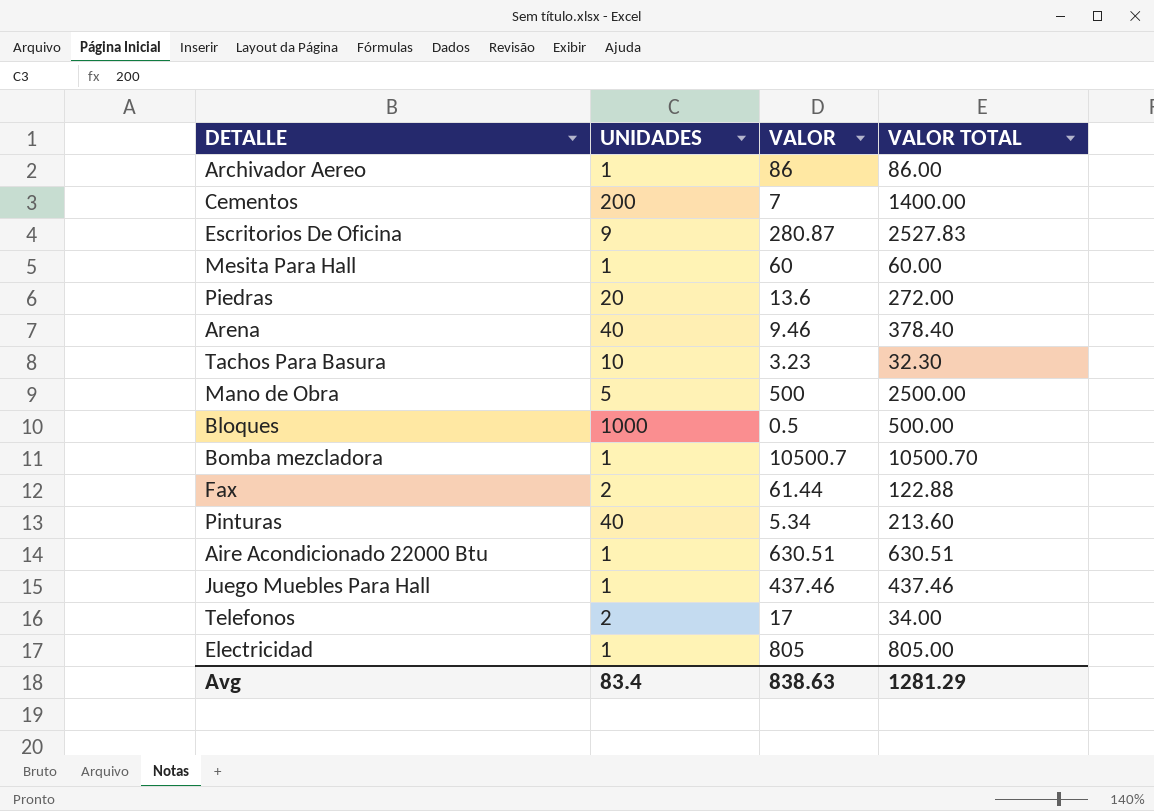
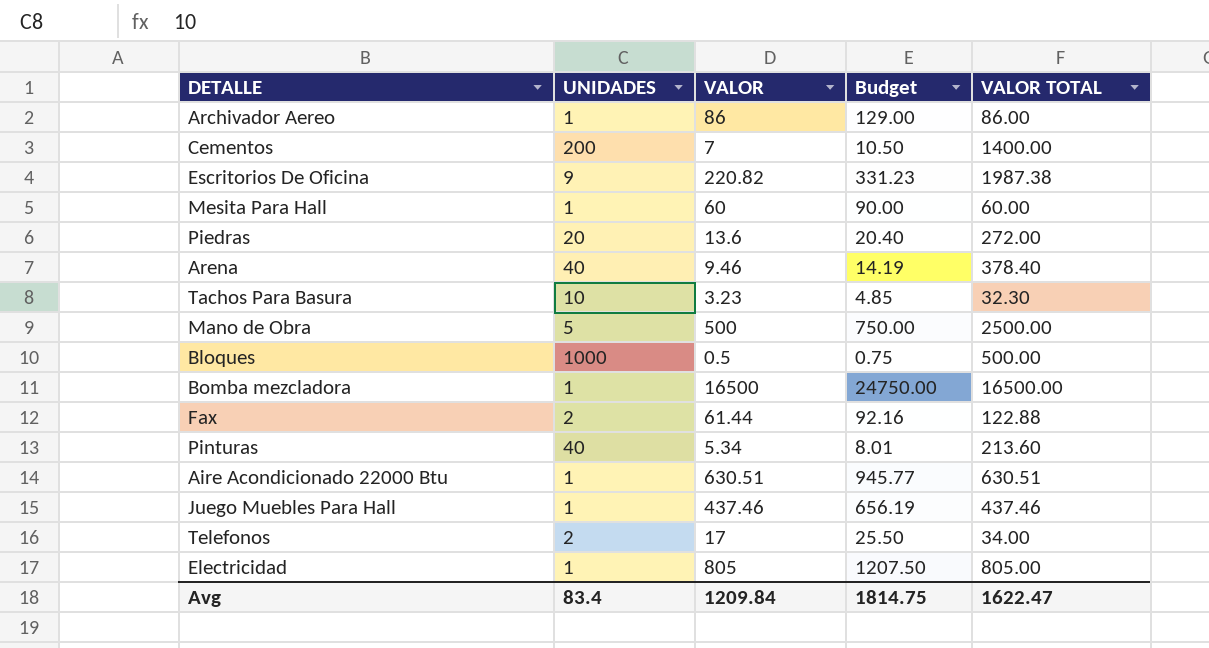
column Budget | formula: none -> [VALOR] * 1.5
Escritorios De Oficina | VALOR: 280.87 -> 220.82
Escritorios De Oficina | VALOR TOTAL: 2527.83 -> 1987.38
Bomba mezcladora | VALOR: 10500.7 -> 16500
Bomba mezcladora | VALOR TOTAL: 10500.70 -> 16500.00
Avg | VALOR: 838.63 -> 1209.84
Avg | VALOR TOTAL: 1281.29 -> 1622.47

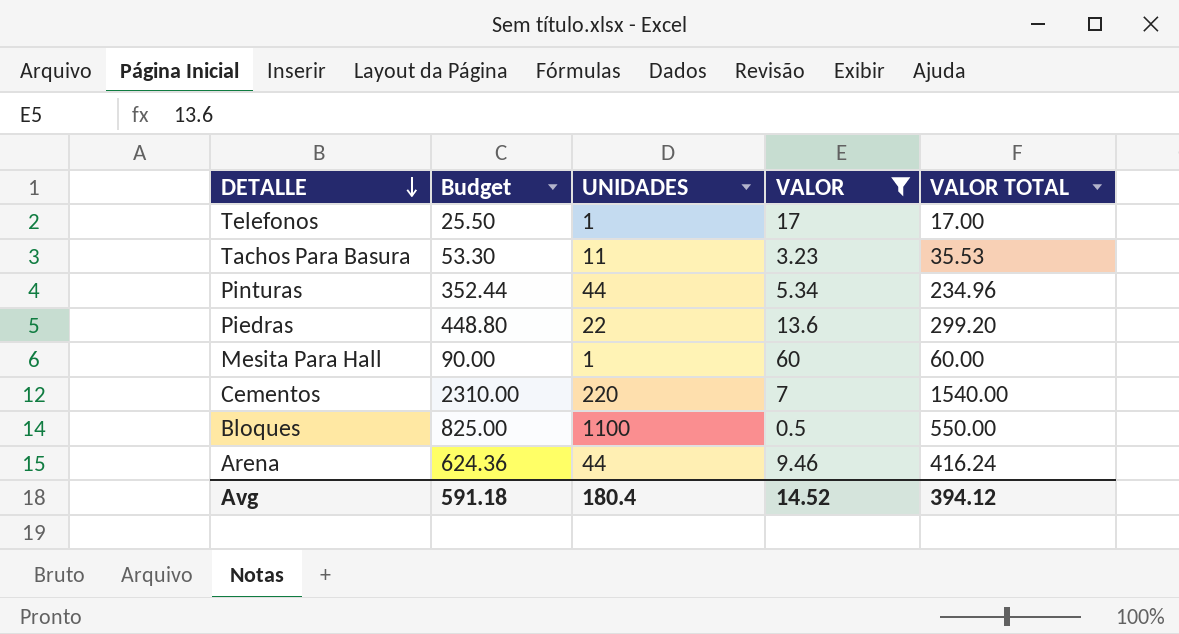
filter: none -> VALOR <= 60
row order: none -> DETALLE descending
column Budget | formula: [VALOR] * 1.5 -> [VALOR TOTAL] * 1.5
column Budget | position: 4 -> 2
Telefonos | UNIDADES: 2 -> 1
Telefonos | VALOR TOTAL: 34.00 -> 17.00
Tachos Para Basura | UNIDADES: 10 -> 11
Tachos Para Basura | VALOR TOTAL: 32.30 -> 35.53
Pinturas | UNIDADES: 40 -> 44
Pinturas | VALOR TOTAL: 213.60 -> 234.96
Piedras | UNIDADES: 20 -> 22
Piedras | VALOR TOTAL: 272.00 -> 299.20
Cementos | UNIDADES: 200 -> 220
Cementos | VALOR TOTAL: 1400.00 -> 1540.00
Bloques | UNIDADES: 1000 -> 1100
Bloques | VALOR TOTAL: 500.00 -> 550.00
Arena | UNIDADES: 40 -> 44
Arena | VALOR TOTAL: 378.40 -> 416.24
Avg | Budget: 1814.75 -> 591.18
Avg | UNIDADES: 83.4 -> 180.4
Avg | VALOR: 1209.84 -> 14.52
Avg | VALOR TOTAL: 1622.47 -> 394.12

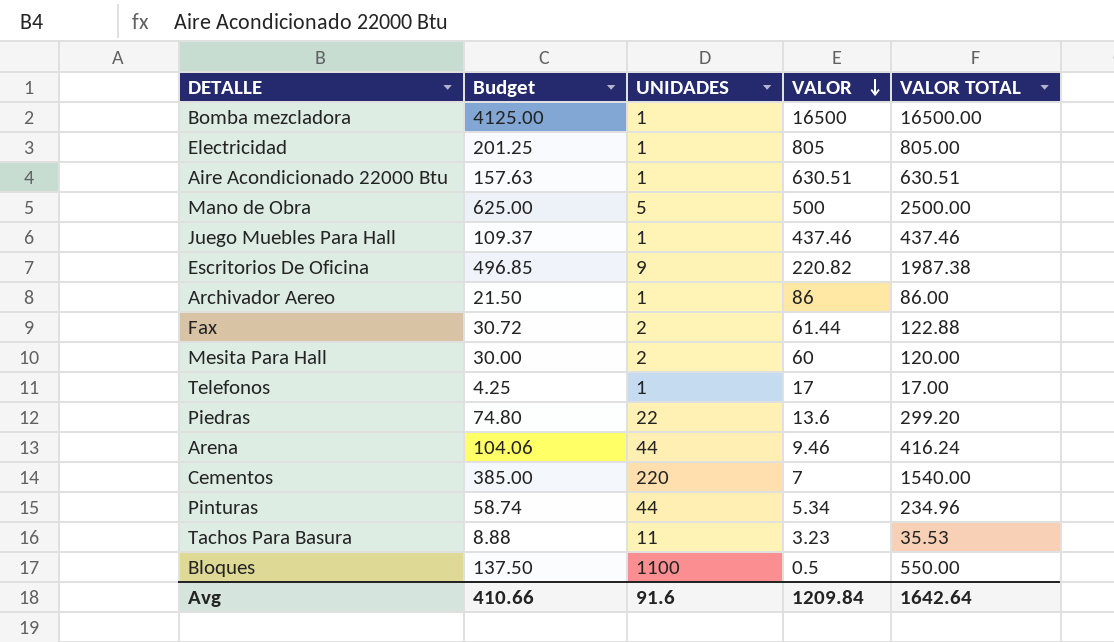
filter: VALOR <= 60 -> none
row order: DETALLE descending -> VALOR descending
column Budget | formula: [VALOR TOTAL] * 1.5 -> [VALOR TOTAL] * 0.25
Mesita Para Hall | UNIDADES: 1 -> 2
Mesita Para Hall | VALOR TOTAL: 60.00 -> 120.00
Avg | Budget: 591.18 -> 410.66
Avg | UNIDADES: 180.4 -> 91.6
Avg | VALOR: 14.52 -> 1209.84
Avg | VALOR TOTAL: 394.12 -> 1642.64

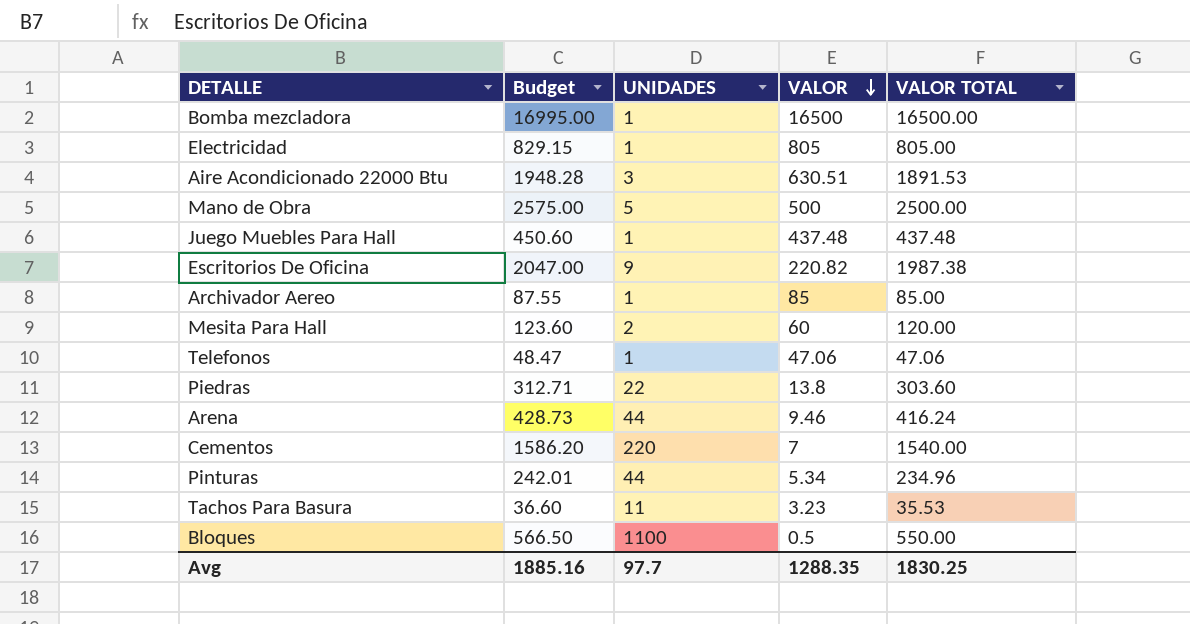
column Budget | formula: [VALOR TOTAL] * 0.25 -> [VALOR TOTAL] * 1.03
row Fax: 30.72 | 2 | 61.44 | 122.88 -> none
Aire Acondicionado 22000 Btu | UNIDADES: 1 -> 3
Aire Acondicionado 22000 Btu | VALOR TOTAL: 630.51 -> 1891.53
Juego Muebles Para Hall | VALOR: 437.46 -> 437.48
Juego Muebles Para Hall | VALOR TOTAL: 437.46 -> 437.48
Archivador Aereo | VALOR: 86 -> 85
Archivador Aereo | VALOR TOTAL: 86.00 -> 85.00
Telefonos | VALOR: 17 -> 47.06
Telefonos | VALOR TOTAL: 17.00 -> 47.06
Piedras | VALOR: 13.6 -> 13.8
Piedras | VALOR TOTAL: 299.20 -> 303.60
Avg | Budget: 410.66 -> 1885.16
Avg | UNIDADES: 91.6 -> 97.7
Avg | VALOR: 1209.84 -> 1288.35
Avg | VALOR TOTAL: 1642.64 -> 1830.25

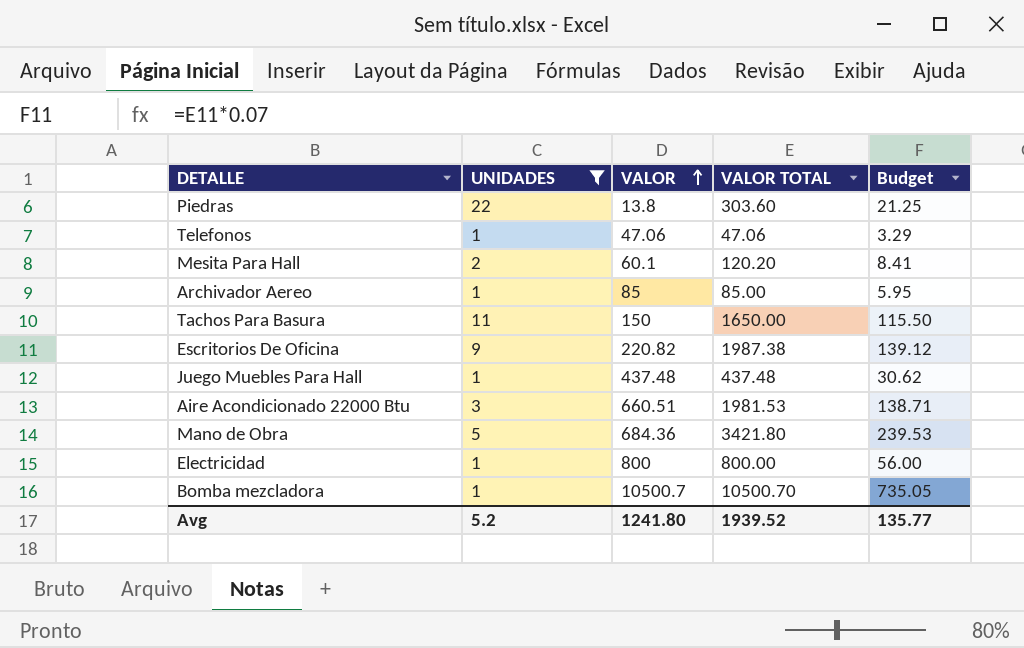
filter: none -> UNIDADES <= 22
row order: VALOR descending -> VALOR ascending
column Budget | formula: [VALOR TOTAL] * 1.03 -> [VALOR TOTAL] * 0.07
column Budget | position: 2 -> 5
Mesita Para Hall | VALOR: 60 -> 60.1
Mesita Para Hall | VALOR TOTAL: 120.00 -> 120.20
Tachos Para Basura | VALOR: 3.23 -> 150
Tachos Para Basura | VALOR TOTAL: 35.53 -> 1650.00
Aire Acondicionado 22000 Btu | VALOR: 630.51 -> 660.51
Aire Acondicionado 22000 Btu | VALOR TOTAL: 1891.53 -> 1981.53
Mano de Obra | VALOR: 500 -> 684.36
Mano de Obra | VALOR TOTAL: 2500.00 -> 3421.80
Electricidad | VALOR: 805 -> 800
Electricidad | VALOR TOTAL: 805.00 -> 800.00
Bomba mezcladora | VALOR: 16500 -> 10500.7
Bomba mezcladora | VALOR TOTAL: 16500.00 -> 10500.70
Avg | UNIDADES: 97.7 -> 5.2
Avg | VALOR: 1288.35 -> 1241.80
Avg | VALOR TOTAL: 1830.25 -> 1939.52
Avg | Budget: 1885.16 -> 135.77

